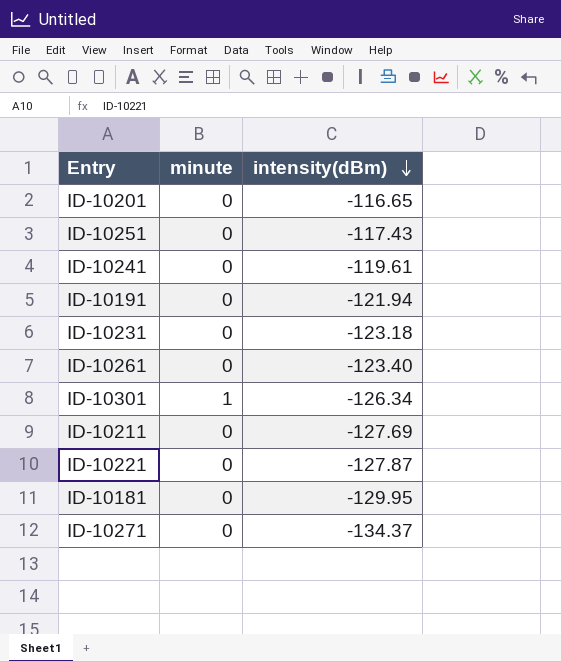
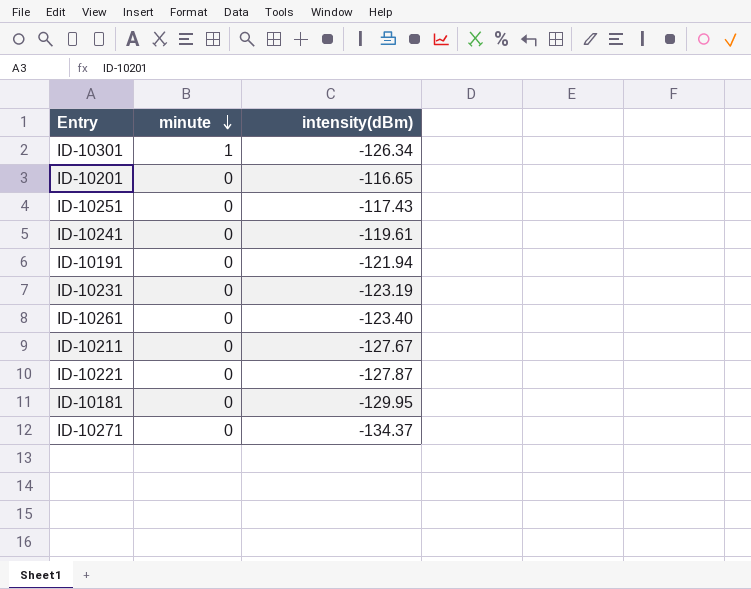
row order: intensity(dBm) descending -> minute descending
ID-10231 | intensity(dBm): -123.18 -> -123.19
ID-10211 | intensity(dBm): -127.69 -> -127.67

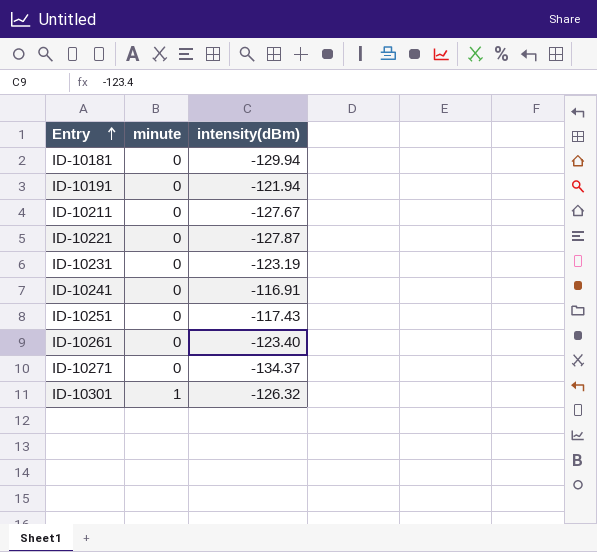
row order: minute descending -> Entry ascending
row ID-10201: 0 | -116.65 -> none
ID-10181 | intensity(dBm): -129.95 -> -129.94
ID-10241 | intensity(dBm): -119.61 -> -116.91
ID-10301 | intensity(dBm): -126.34 -> -126.32

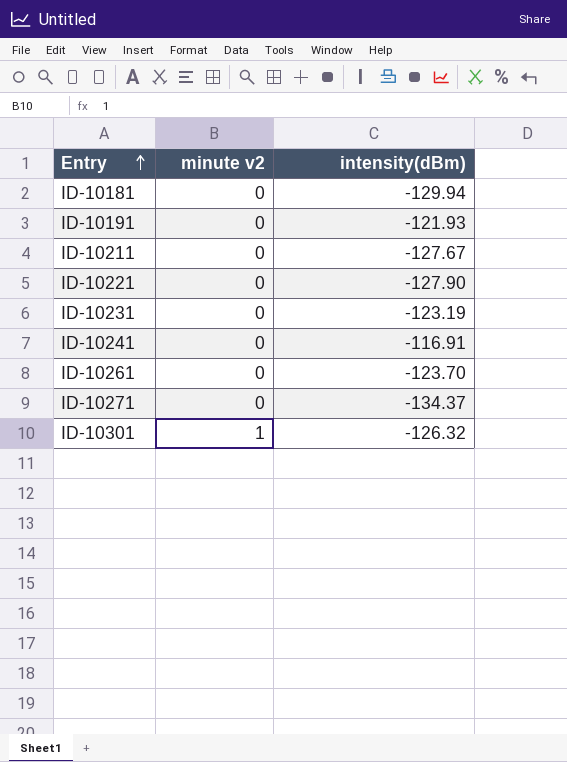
column name: minute -> minute v2
row ID-10251: 0 | -117.43 -> none
ID-10191 | intensity(dBm): -121.94 -> -121.93
ID-10221 | intensity(dBm): -127.87 -> -127.90
ID-10261 | intensity(dBm): -123.40 -> -123.70

